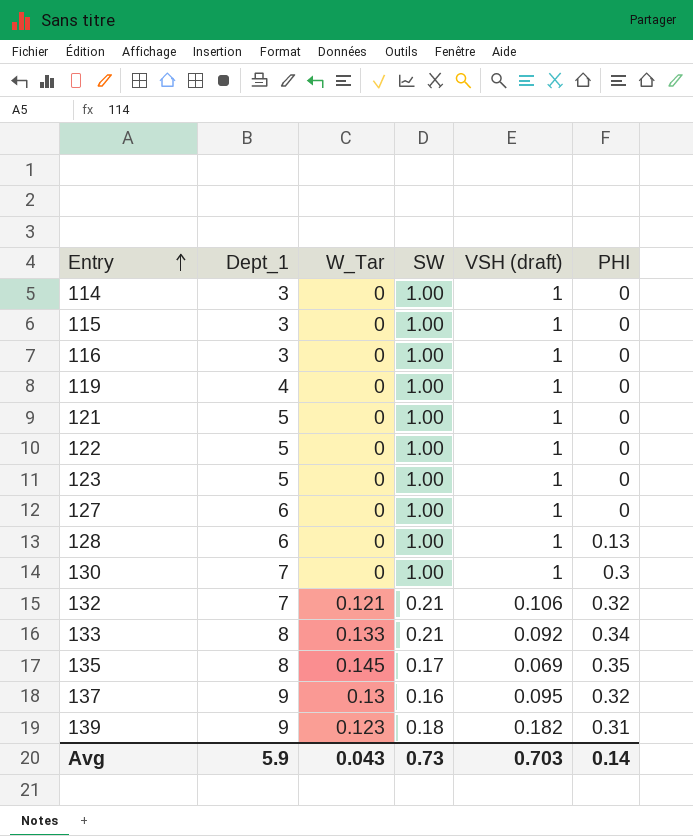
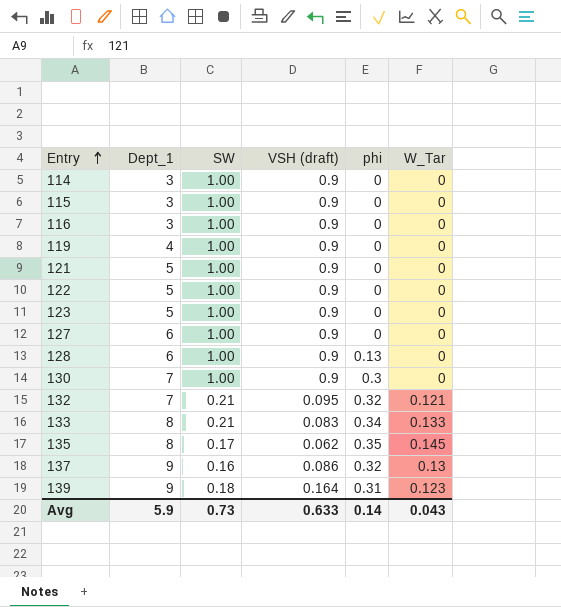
column name: PHI -> phi
column W_Tar | position: 3 -> 6
114 | VSH (draft): 1 -> 0.9
115 | VSH (draft): 1 -> 0.9
116 | VSH (draft): 1 -> 0.9
119 | VSH (draft): 1 -> 0.9
121 | VSH (draft): 1 -> 0.9
122 | VSH (draft): 1 -> 0.9
123 | VSH (draft): 1 -> 0.9
127 | VSH (draft): 1 -> 0.9
128 | VSH (draft): 1 -> 0.9
130 | VSH (draft): 1 -> 0.9
132 | VSH (draft): 0.106 -> 0.095
133 | VSH (draft): 0.092 -> 0.083
135 | VSH (draft): 0.069 -> 0.062
137 | VSH (draft): 0.095 -> 0.086
139 | VSH (draft): 0.182 -> 0.164
Avg | VSH (draft): 0.703 -> 0.633

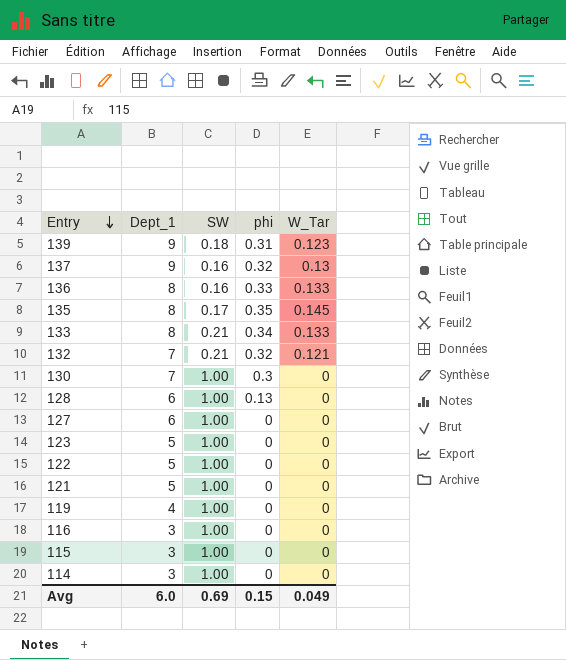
row order: Entry ascending -> Entry descending
column VSH (draft) | position: 4 -> none
row 136: none -> 8 | 0.16 | 0.33 | 0.133
Avg | Dept_1: 5.9 -> 6.0
Avg | SW: 0.73 -> 0.69
Avg | phi: 0.14 -> 0.15
Avg | W_Tar: 0.043 -> 0.049

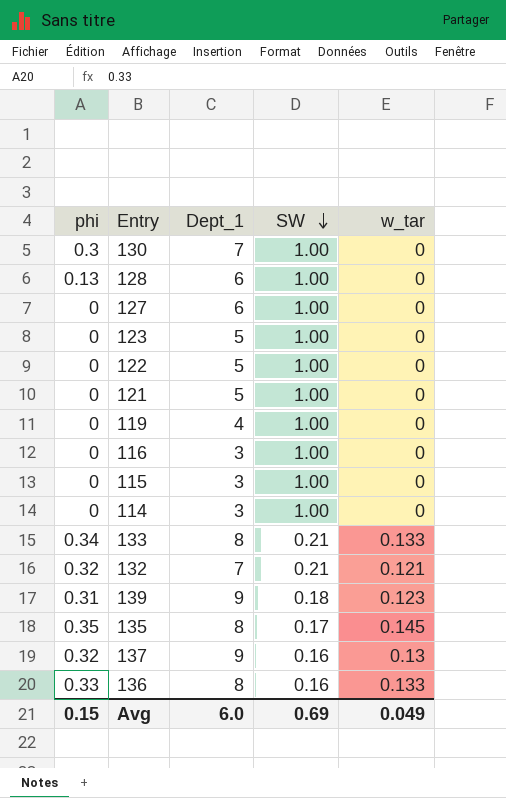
row order: Entry descending -> SW descending
column phi | position: 4 -> 1
column name: W_Tar -> w_tar

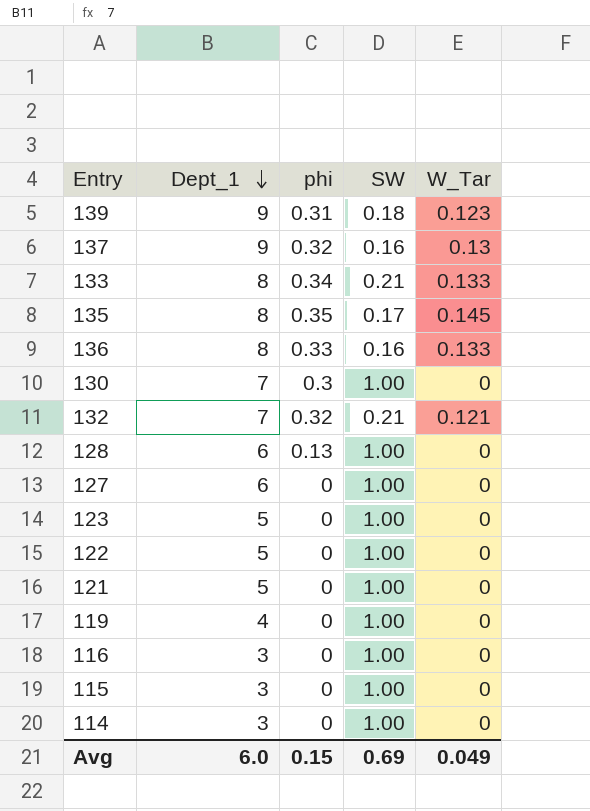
row order: SW descending -> Dept_1 descending
column phi | position: 1 -> 3
column name: w_tar -> W_Tar

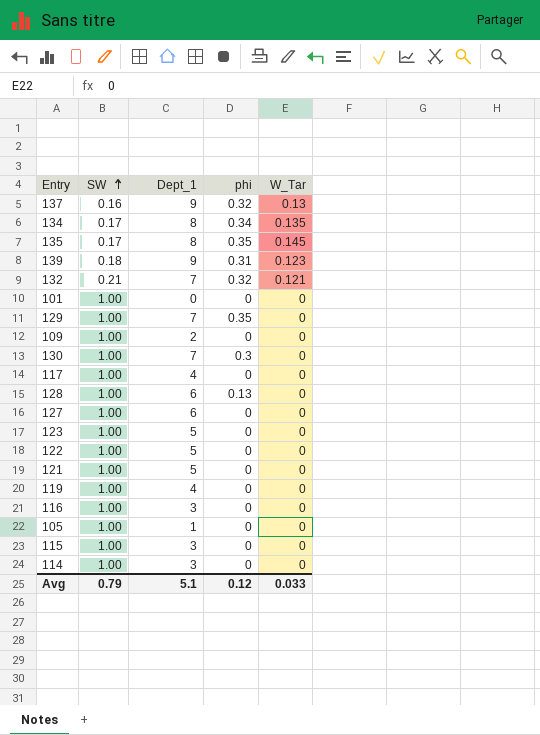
row order: Dept_1 descending -> SW ascending
column SW | position: 4 -> 2
row 133: 8 | 0.34 | 0.21 | 0.133 -> none
row 136: 8 | 0.33 | 0.16 | 0.133 -> none
row 134: none -> 0.17 | 8 | 0.34 | 0.135
row 101: none -> 1.00 | 0 | 0 | 0
row 129: none -> 1.00 | 7 | 0.35 | 0
row 109: none -> 1.00 | 2 | 0 | 0
row 117: none -> 1.00 | 4 | 0 | 0
row 105: none -> 1.00 | 1 | 0 | 0
Avg | SW: 0.69 -> 0.79
Avg | Dept_1: 6.0 -> 5.1
Avg | phi: 0.15 -> 0.12
Avg | W_Tar: 0.049 -> 0.033

